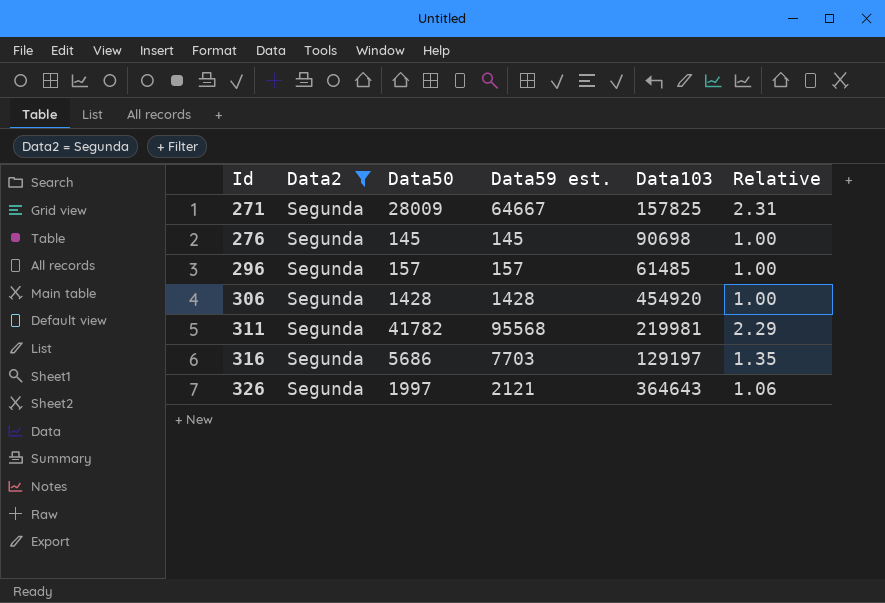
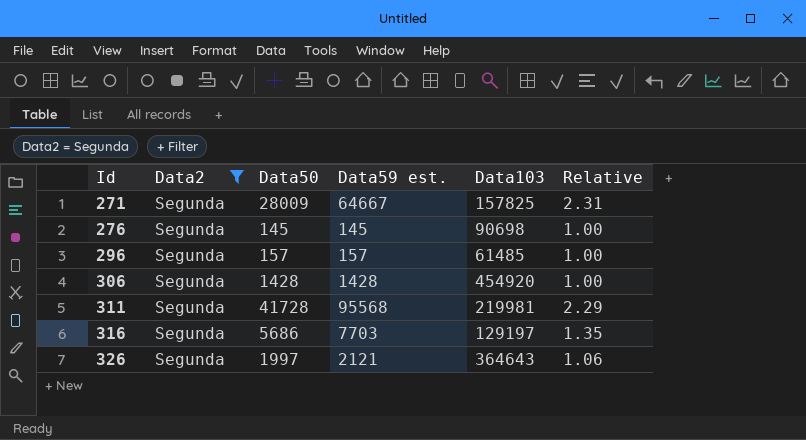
311 | Data50: 41782 -> 41728

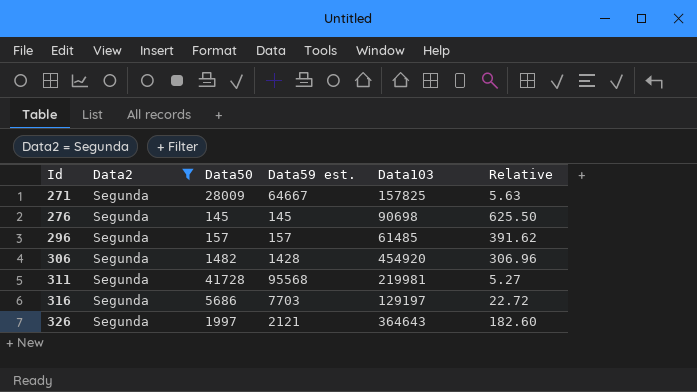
column Relative | formula: [Data59 est.] / [Data50] -> [Data103] / [Data50]
306 | Data50: 1428 -> 1482

